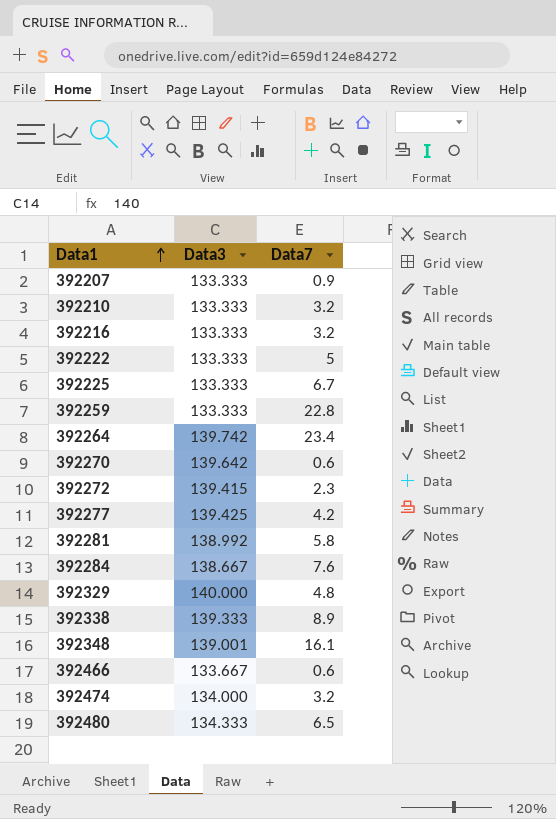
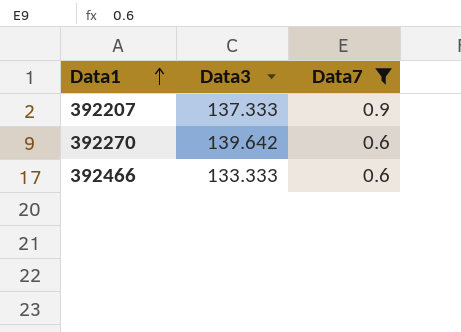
filter: none -> Data7 <= 0.9
392207 | Data3: 133.333 -> 137.333
392466 | Data3: 133.667 -> 133.333

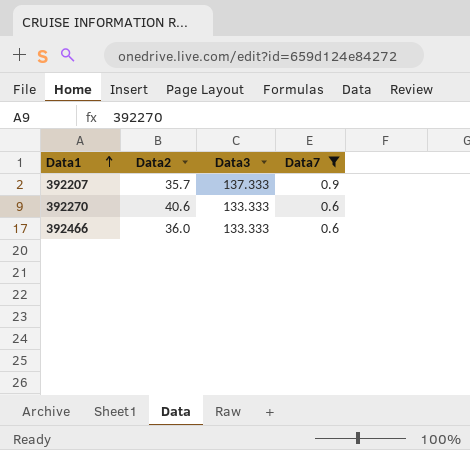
column Data2 | position: none -> 2
392270 | Data3: 139.642 -> 133.333

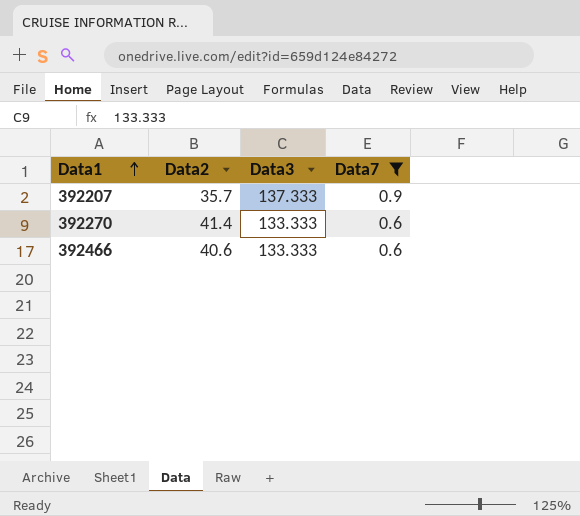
392270 | Data2: 40.6 -> 41.4
392466 | Data2: 36.0 -> 40.6

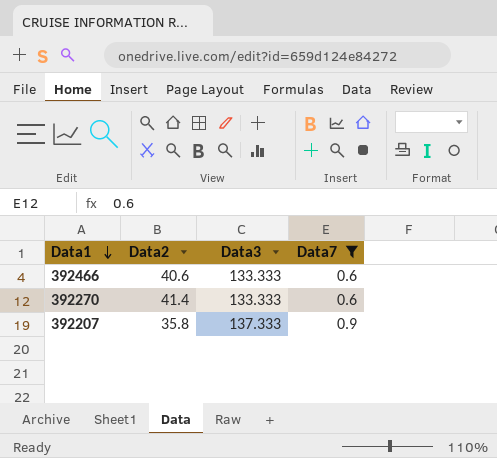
row order: Data1 ascending -> Data1 descending
392207 | Data2: 35.7 -> 35.8

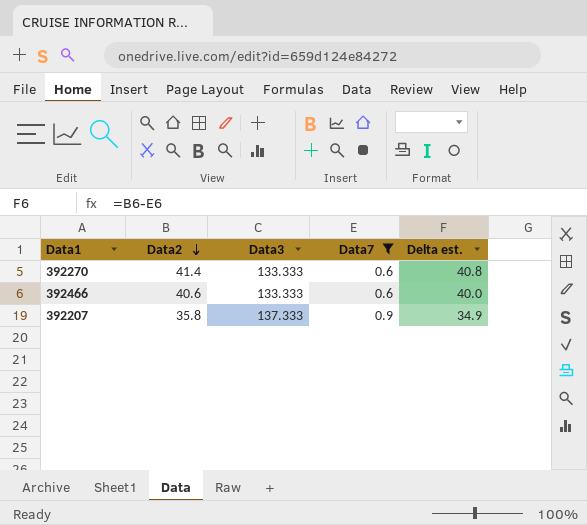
row order: Data1 descending -> Data2 descending
column Delta est. | formula: none -> [Data2] - [Data7]

